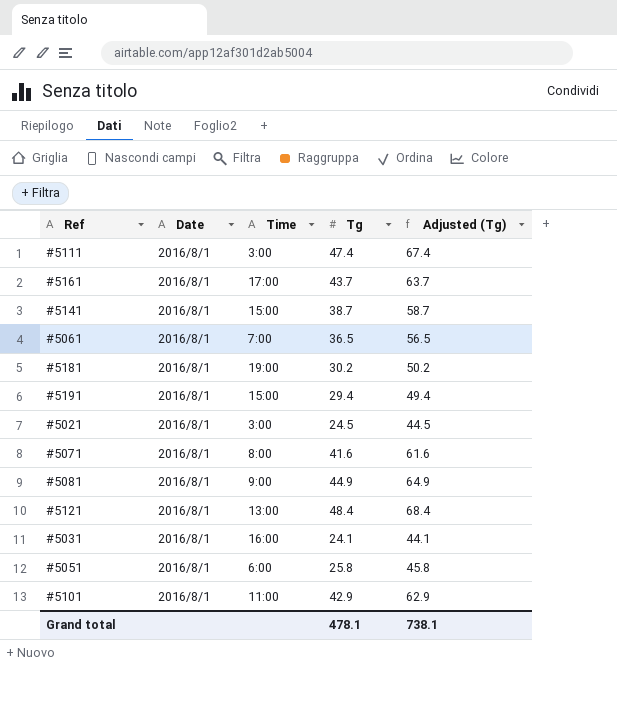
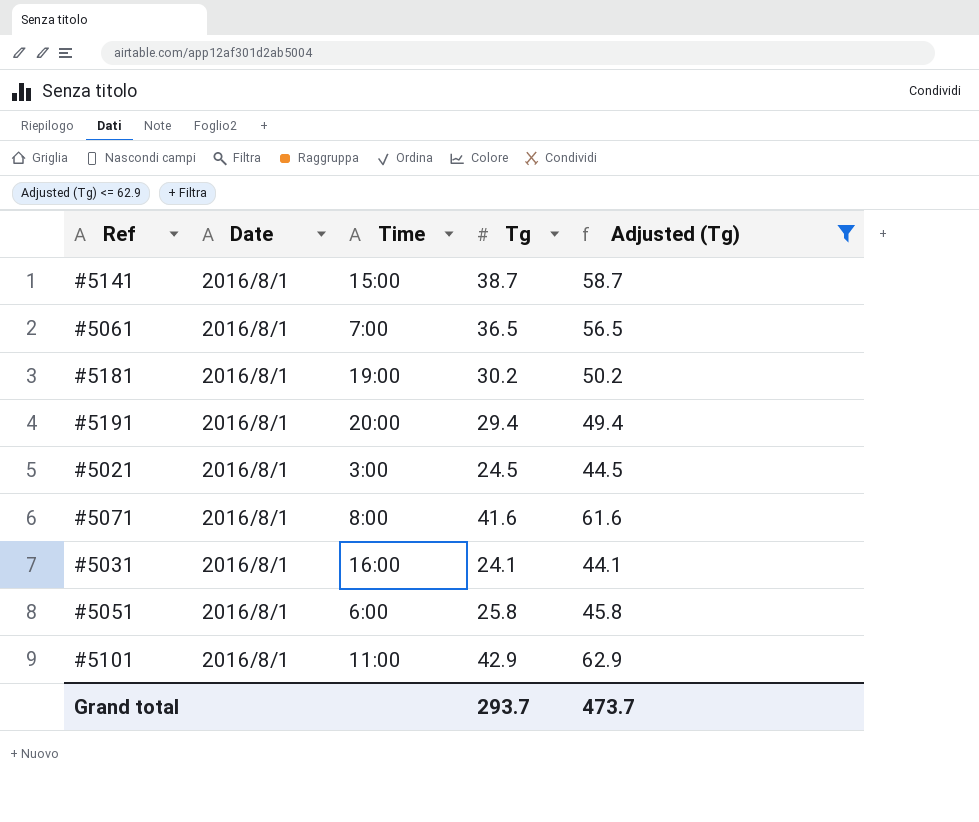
filter: none -> Adjusted (Tg) <= 62.9
#5191 | Time: 15:00 -> 20:00
Grand total | Tg: 478.1 -> 293.7
Grand total | Adjusted (Tg): 738.1 -> 473.7

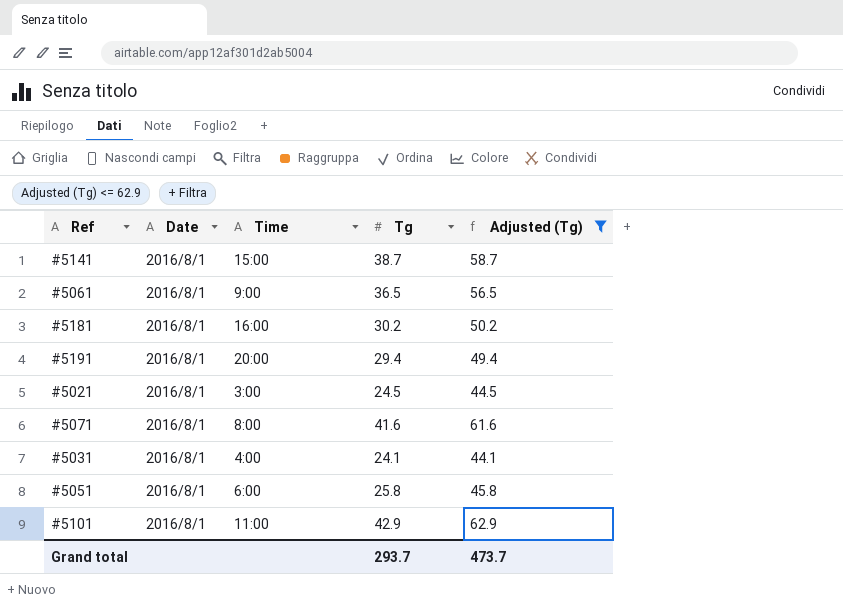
#5061 | Time: 7:00 -> 9:00
#5181 | Time: 19:00 -> 16:00
#5031 | Time: 16:00 -> 4:00

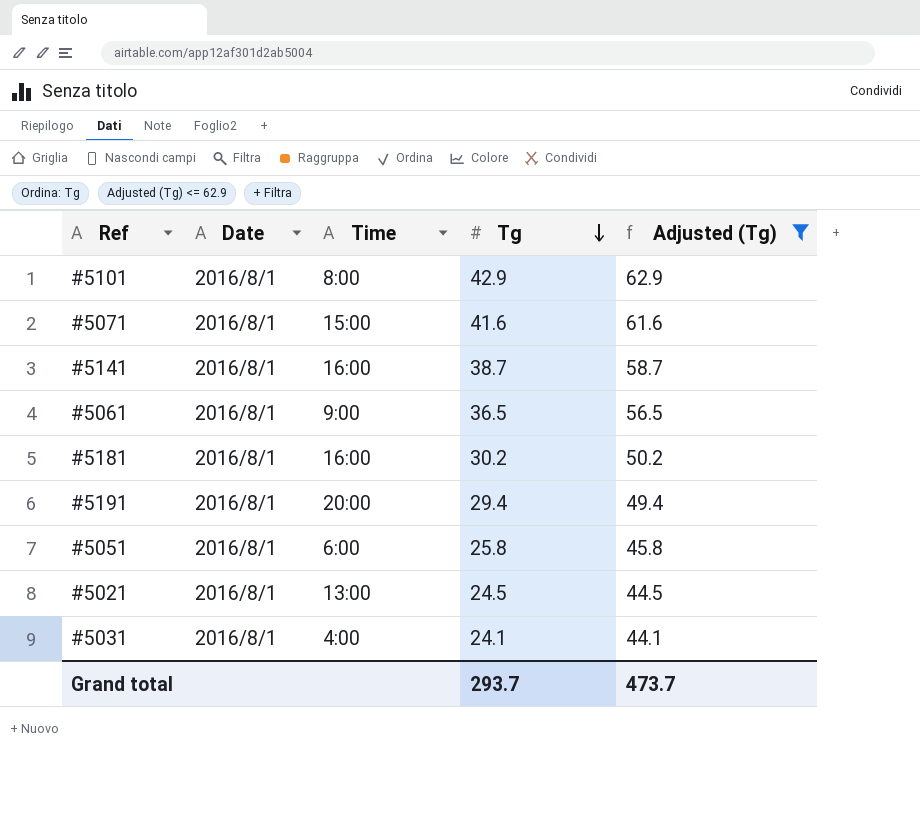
row order: none -> Tg descending
#5101 | Time: 11:00 -> 8:00
#5071 | Time: 8:00 -> 15:00
#5141 | Time: 15:00 -> 16:00
#5021 | Time: 3:00 -> 13:00

